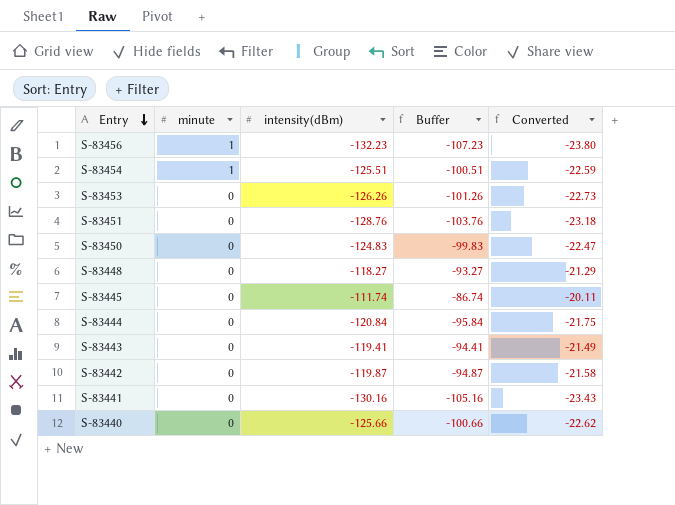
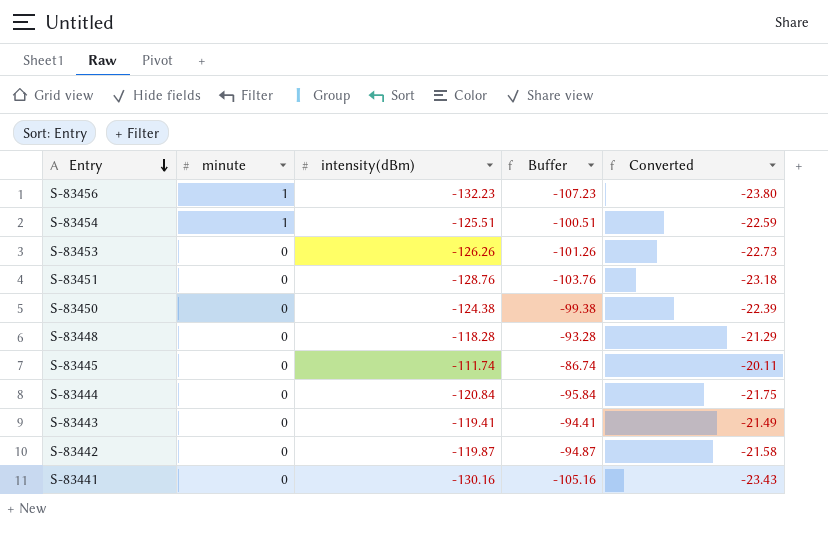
row S-83440: 0 | -125.66 | -100.66 | -22.62 -> none
S-83450 | intensity(dBm): -124.83 -> -124.38
S-83450 | Buffer: -99.83 -> -99.38
S-83450 | Converted: -22.47 -> -22.39
S-83448 | intensity(dBm): -118.27 -> -118.28
S-83448 | Buffer: -93.27 -> -93.28

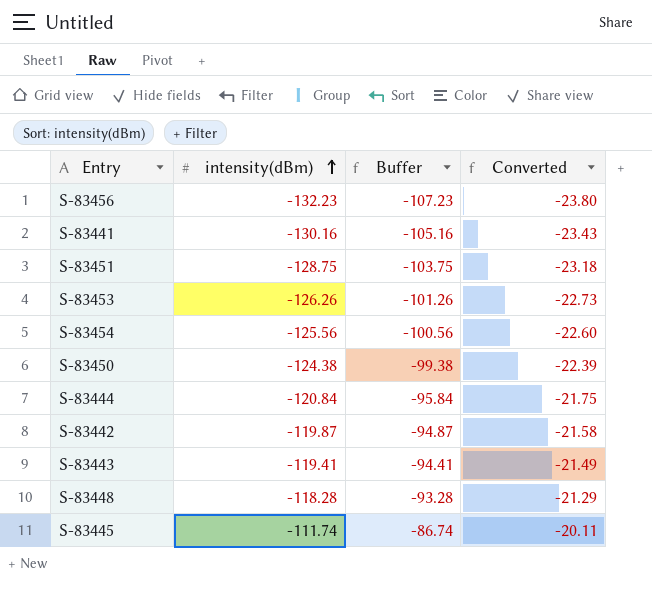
row order: Entry descending -> intensity(dBm) ascending
column minute | position: 2 -> none
S-83451 | intensity(dBm): -128.76 -> -128.75
S-83451 | Buffer: -103.76 -> -103.75
S-83454 | intensity(dBm): -125.51 -> -125.56
S-83454 | Buffer: -100.51 -> -100.56
S-83454 | Converted: -22.59 -> -22.60

